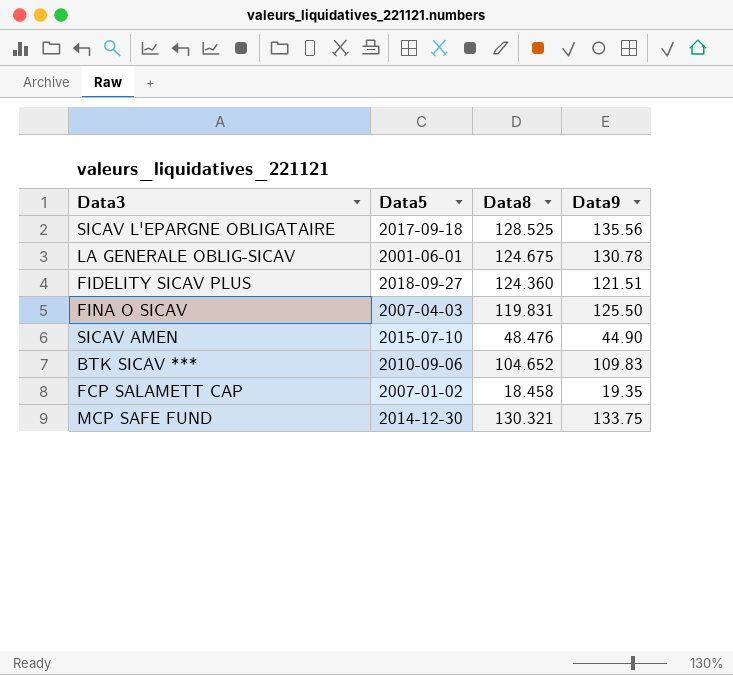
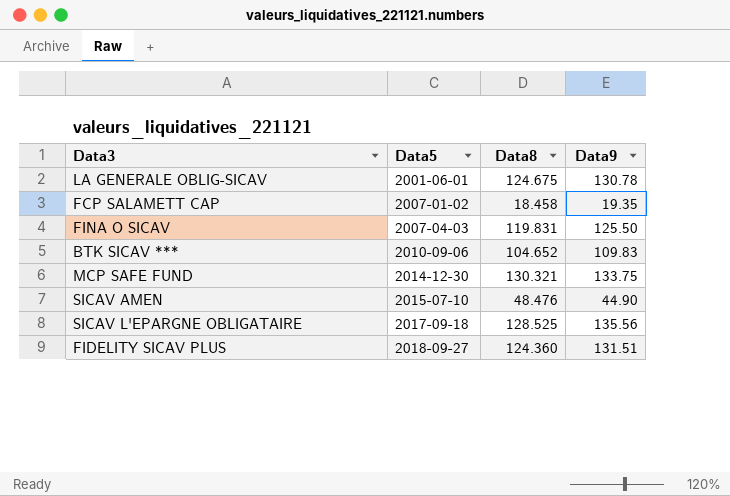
row order: none -> Data5 ascending
FIDELITY SICAV PLUS | Data9: 121.51 -> 131.51

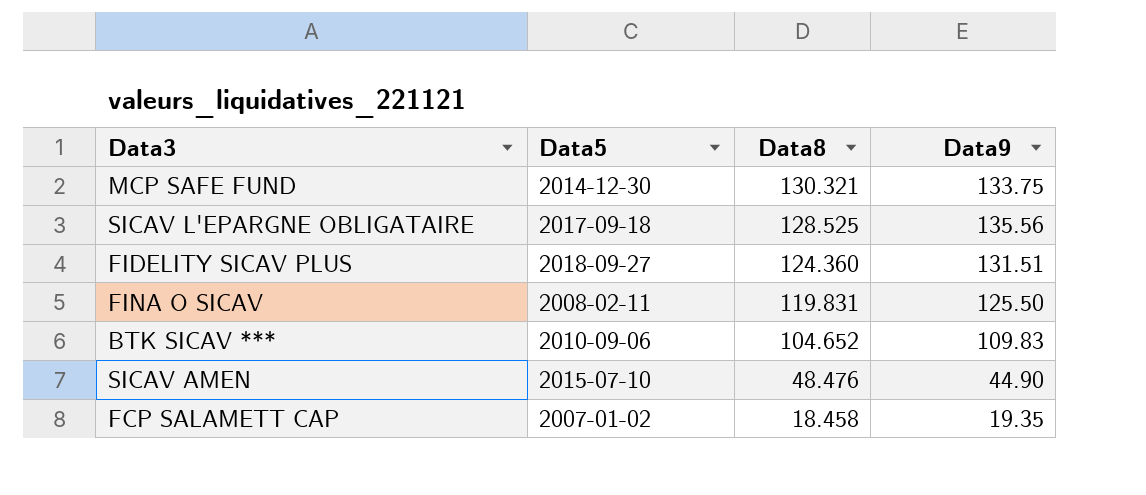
row order: Data5 ascending -> Data8 descending
row LA GENERALE OBLIG-SICAV: 2001-06-01 | 124.675 | 130.78 -> none
FINA O SICAV | Data5: 2007-04-03 -> 2008-02-11

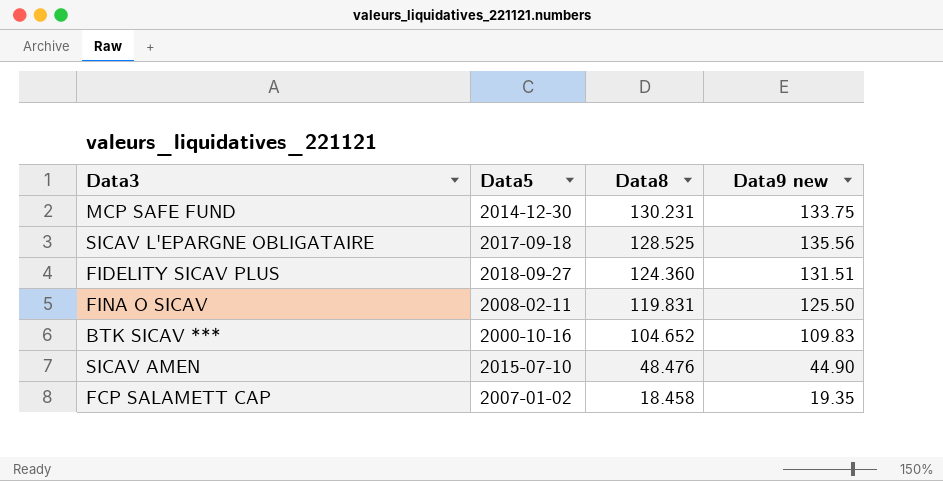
column name: Data9 -> Data9 new
MCP SAFE FUND | Data8: 130.321 -> 130.231
BTK SICAV *** | Data5: 2010-09-06 -> 2000-10-16

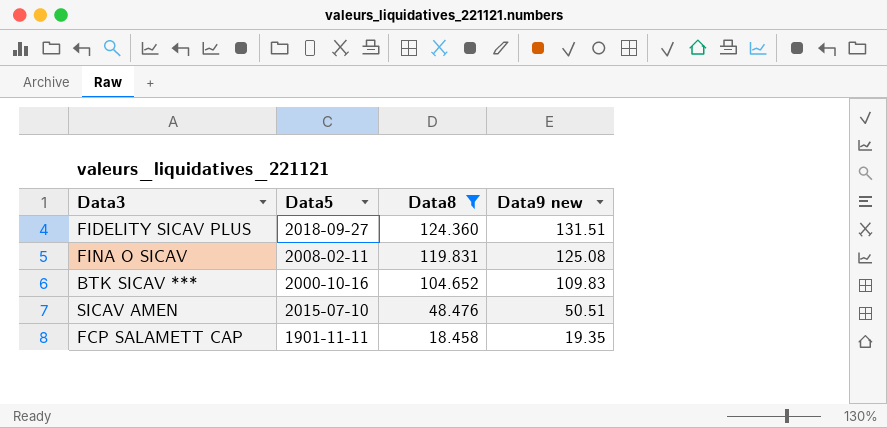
filter: none -> Data8 <= 124.360
FINA O SICAV | Data9 new: 125.50 -> 125.08
SICAV AMEN | Data9 new: 44.90 -> 50.51
FCP SALAMETT CAP | Data5: 2007-01-02 -> 1901-11-11

